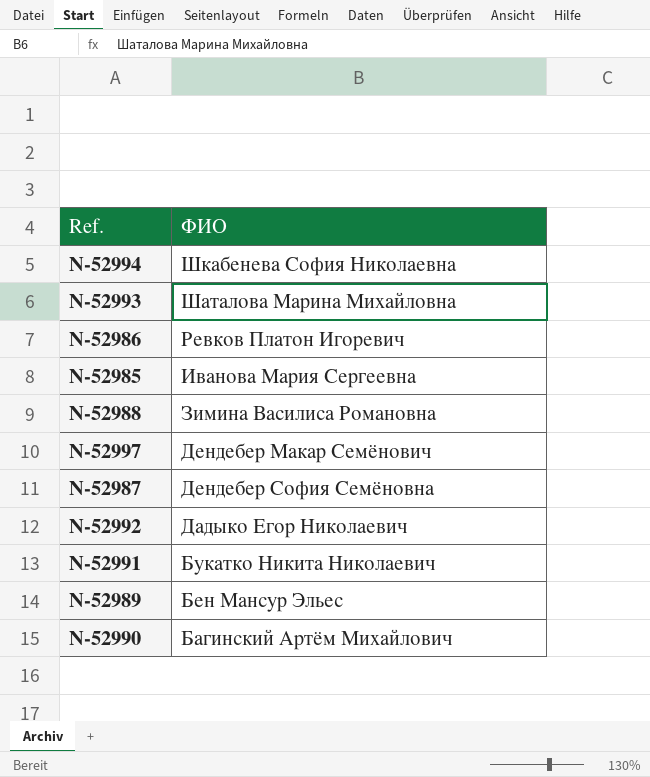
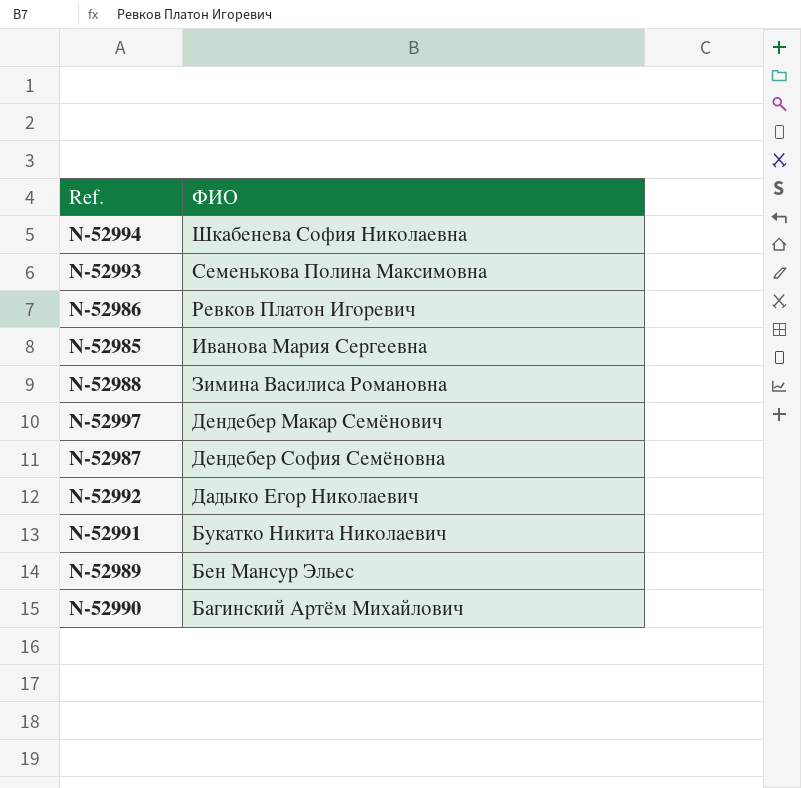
N-52993 | ФИО: Шаталова Марина Михайловна -> Семенькова Полина Максимовна

